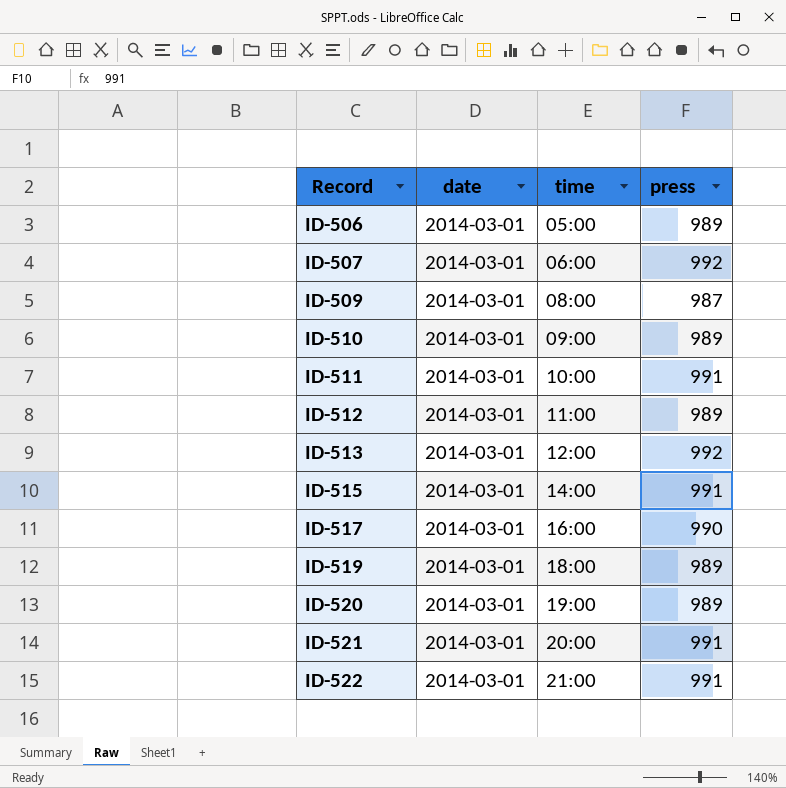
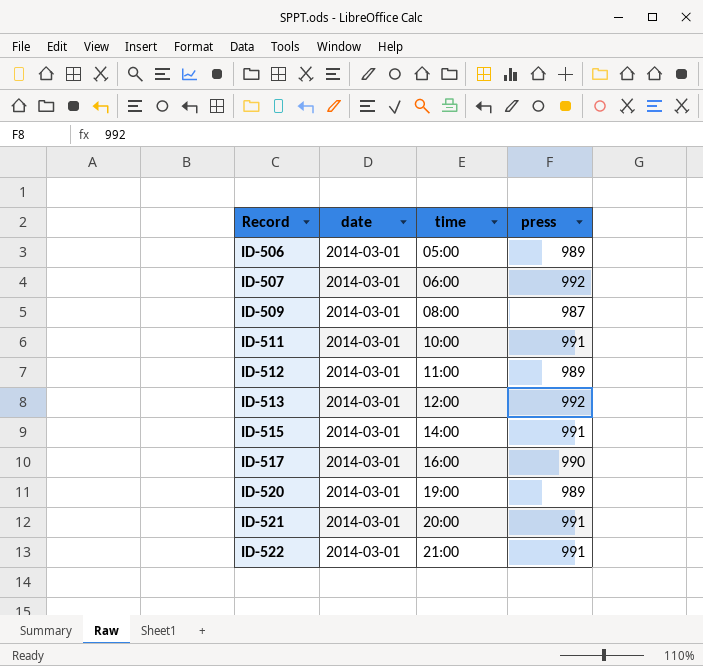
row ID-510: 2014-03-01 | 09:00 | 989 -> none
row ID-519: 2014-03-01 | 18:00 | 989 -> none

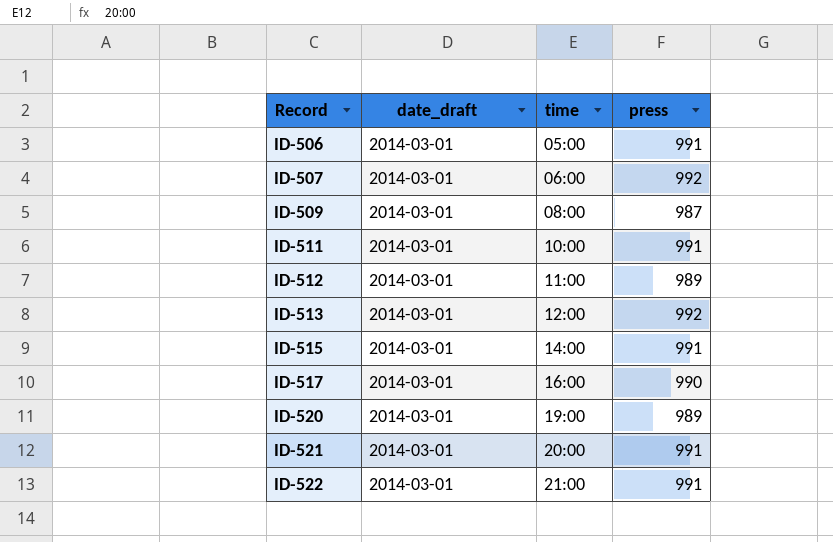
column name: date -> date_draft
ID-506 | press: 989 -> 991

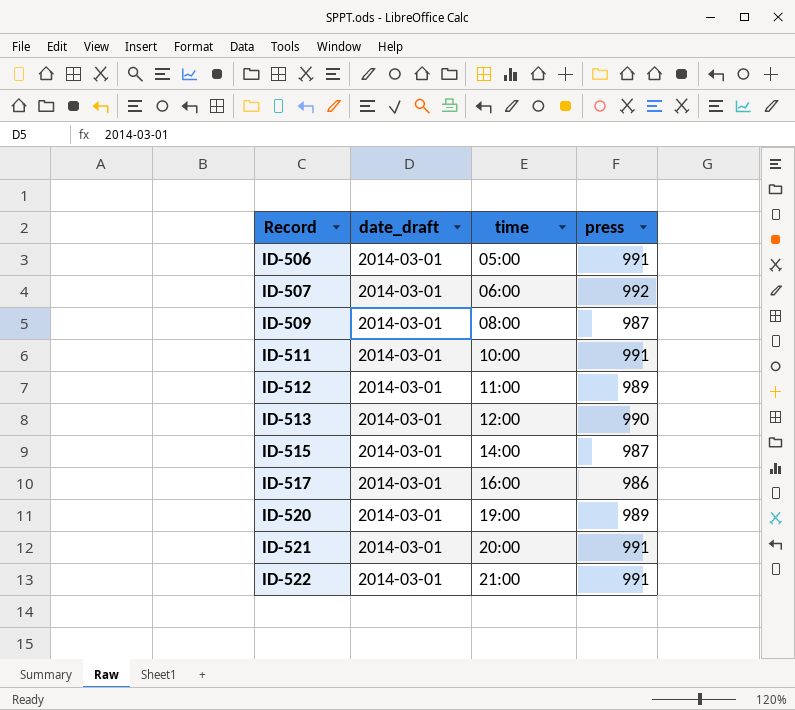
ID-513 | press: 992 -> 990
ID-515 | press: 991 -> 987
ID-517 | press: 990 -> 986

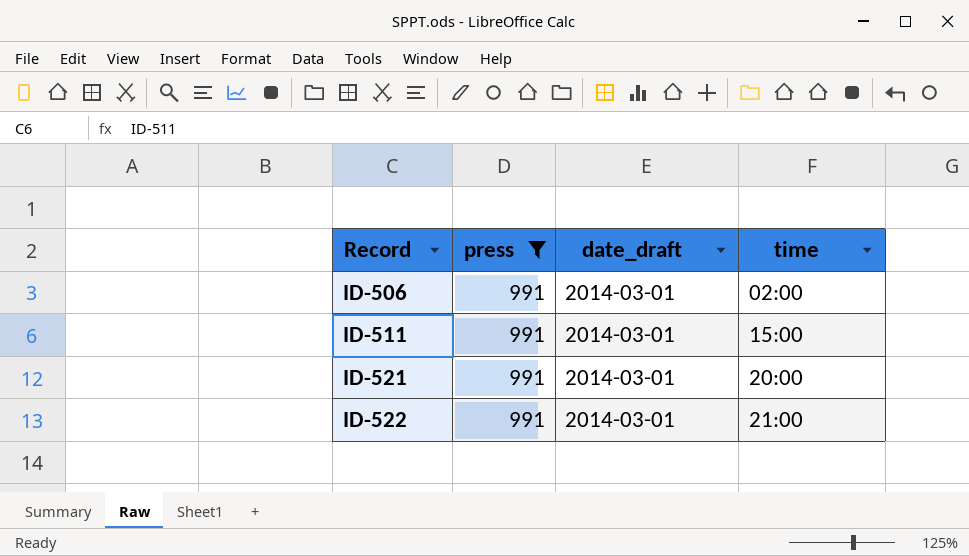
filter: none -> press = 991
column press | position: 4 -> 2
ID-506 | time: 05:00 -> 02:00
ID-511 | time: 10:00 -> 15:00

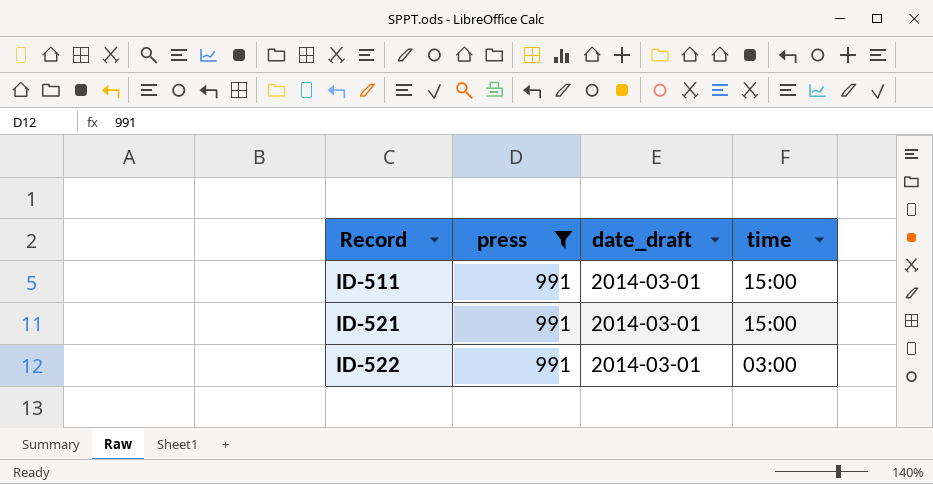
row ID-506: 991 | 2014-03-01 | 02:00 -> none
ID-521 | time: 20:00 -> 15:00
ID-522 | time: 21:00 -> 03:00

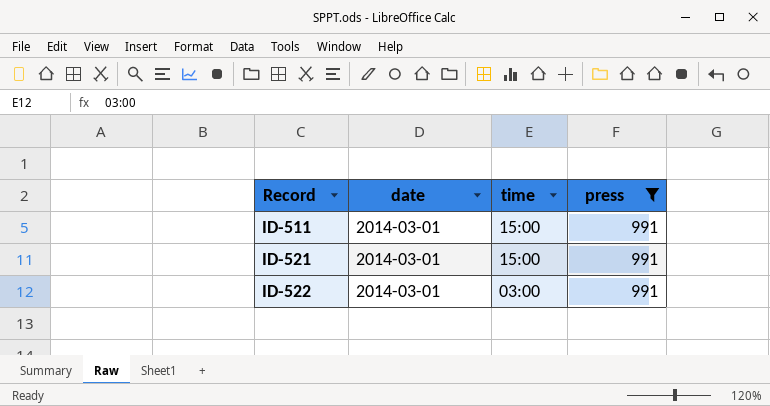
column name: date_draft -> date
column press | position: 2 -> 4

